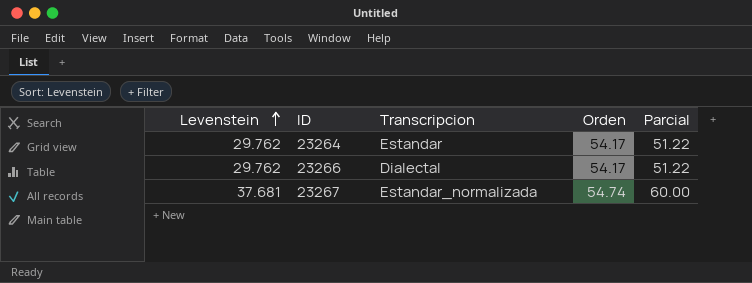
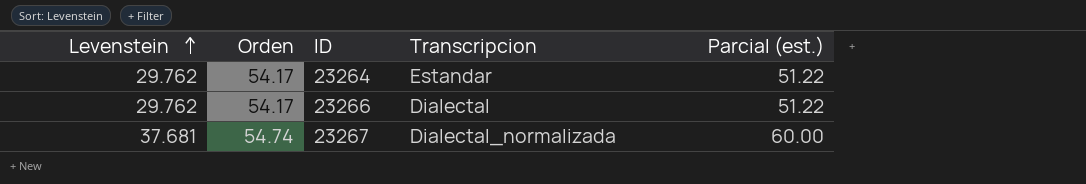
column Orden | position: 4 -> 2
column name: Parcial -> Parcial (est.)
23267 | Transcripcion: Estandar_normalizada -> Dialectal_normalizada

